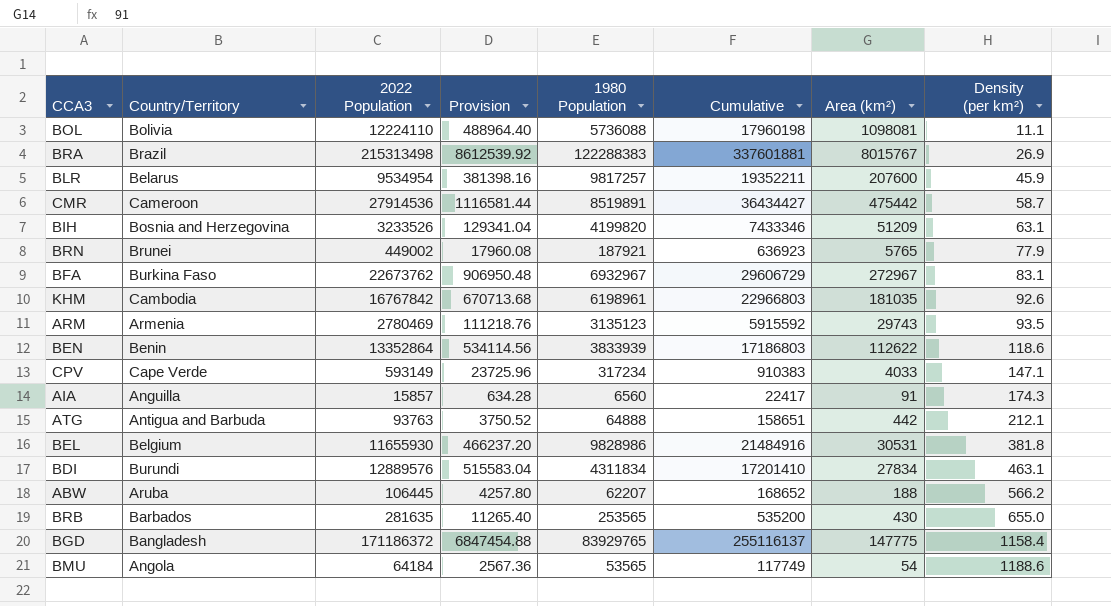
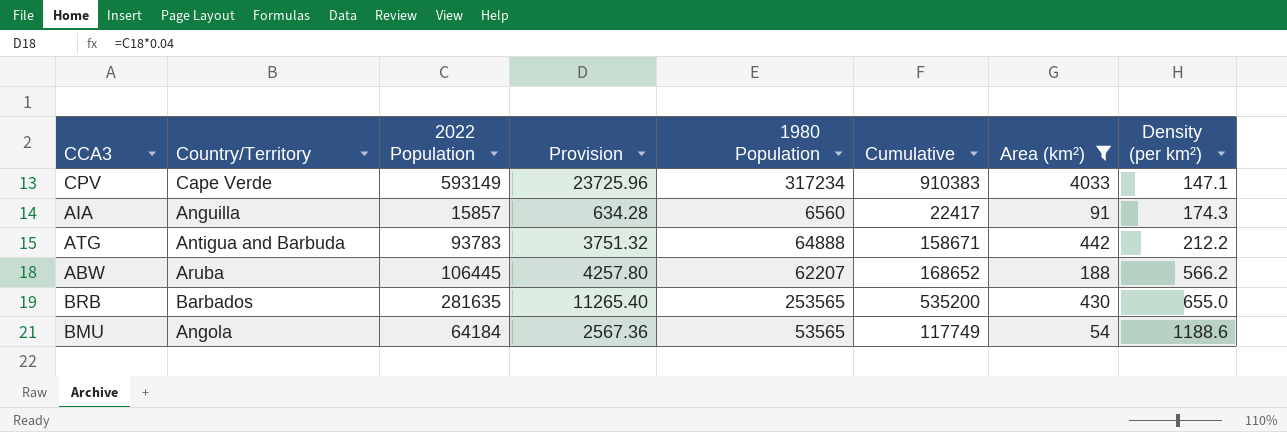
filter: none -> Area (km²) <= 4033
ATG | 2022 Population: 93763 -> 93783
ATG | Provision: 3750.52 -> 3751.32
ATG | Cumulative: 158651 -> 158671
ATG | Density (per km²): 212.1 -> 212.2

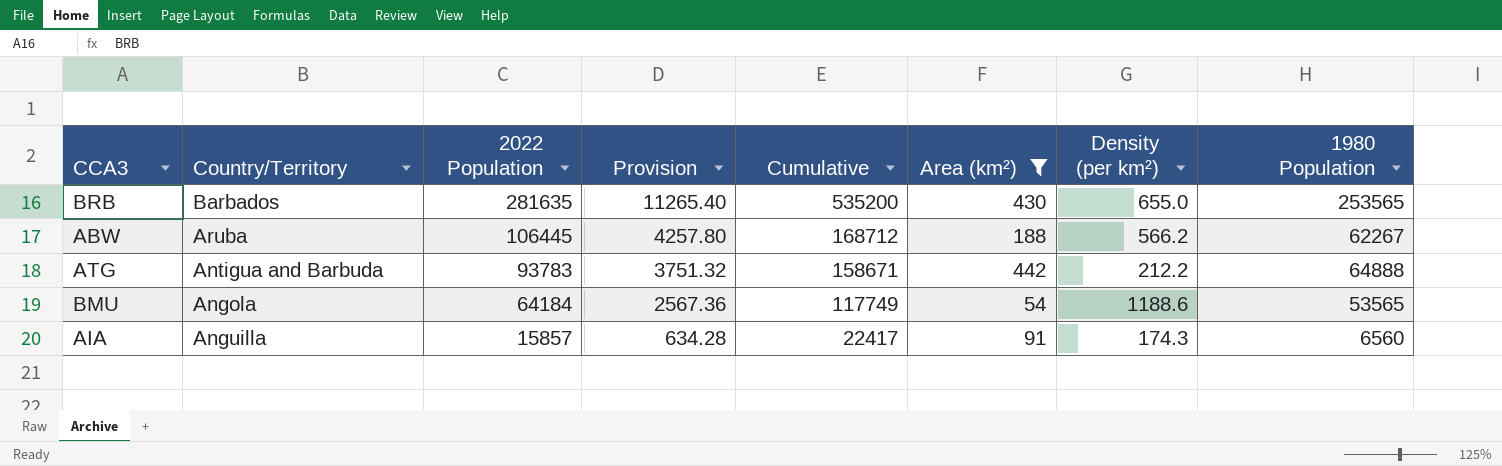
row order: Density (per km²) ascending -> 2022 Population descending
column 1980 Population | position: 5 -> 8
row CPV: Cape Verde | 593149 | 23725.96 | 317234 | 910383 | 4033 | 147.1 -> none
ABW | Cumulative: 168652 -> 168712
ABW | 1980 Population: 62207 -> 62267

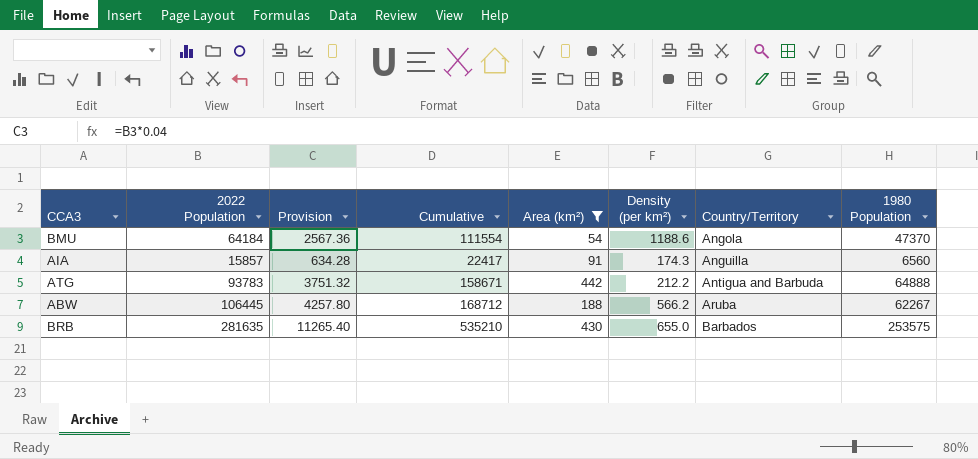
row order: 2022 Population descending -> Country/Territory ascending
column Country/Territory | position: 2 -> 7
BMU | Cumulative: 117749 -> 111554
BMU | 1980 Population: 53565 -> 47370
BRB | Cumulative: 535200 -> 535210
BRB | 1980 Population: 253565 -> 253575

